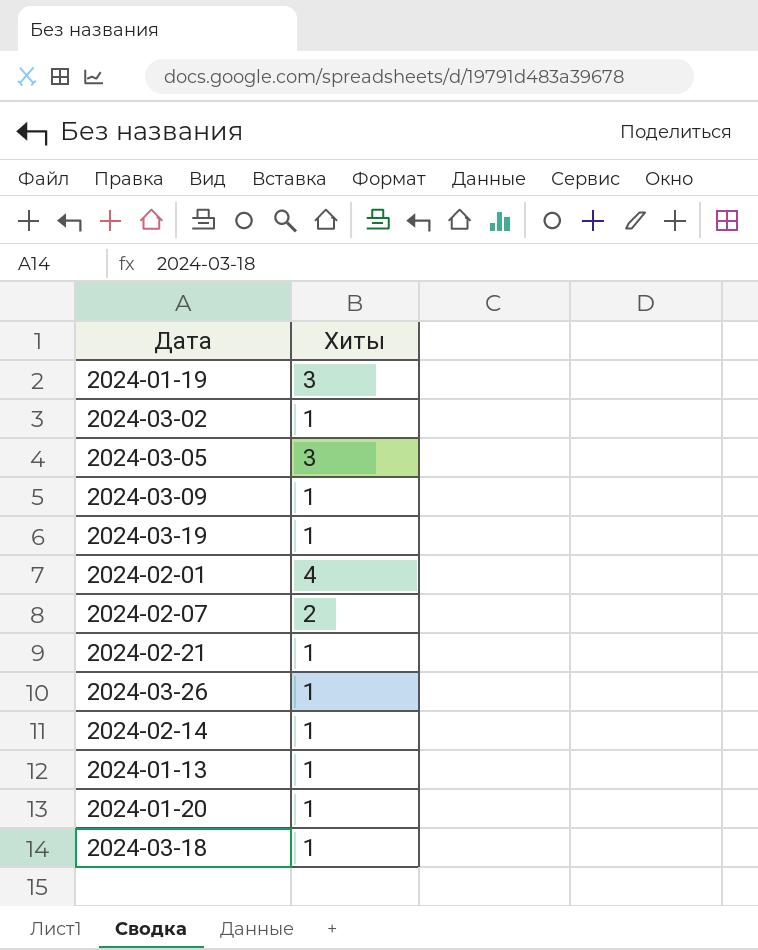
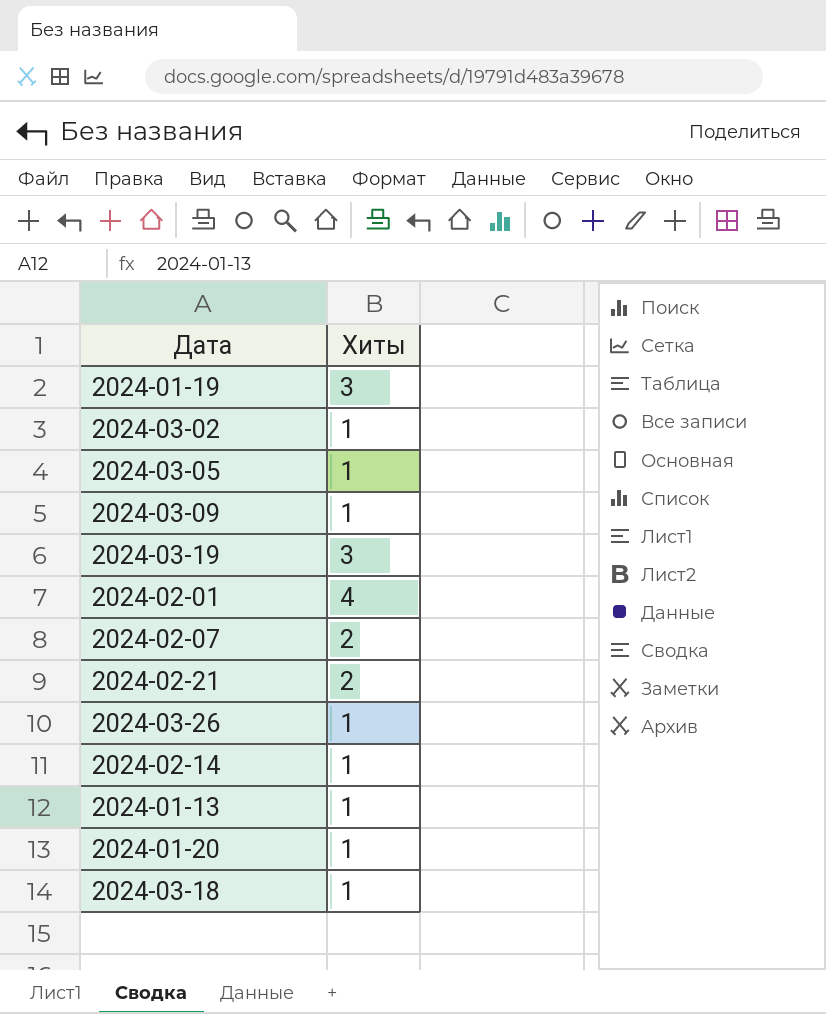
2024-03-05 | Хиты: 3 -> 1
2024-03-19 | Хиты: 1 -> 3
2024-02-21 | Хиты: 1 -> 2

